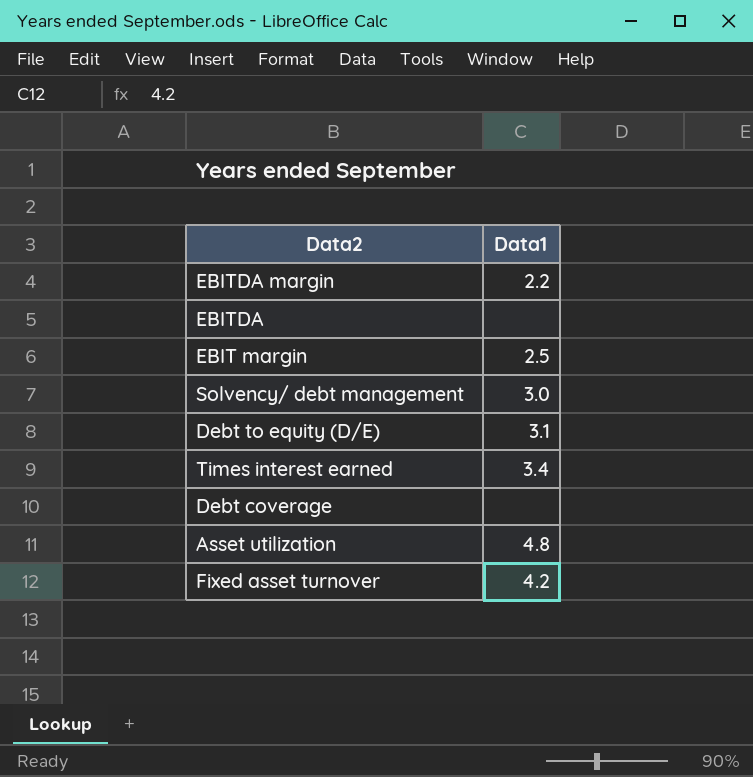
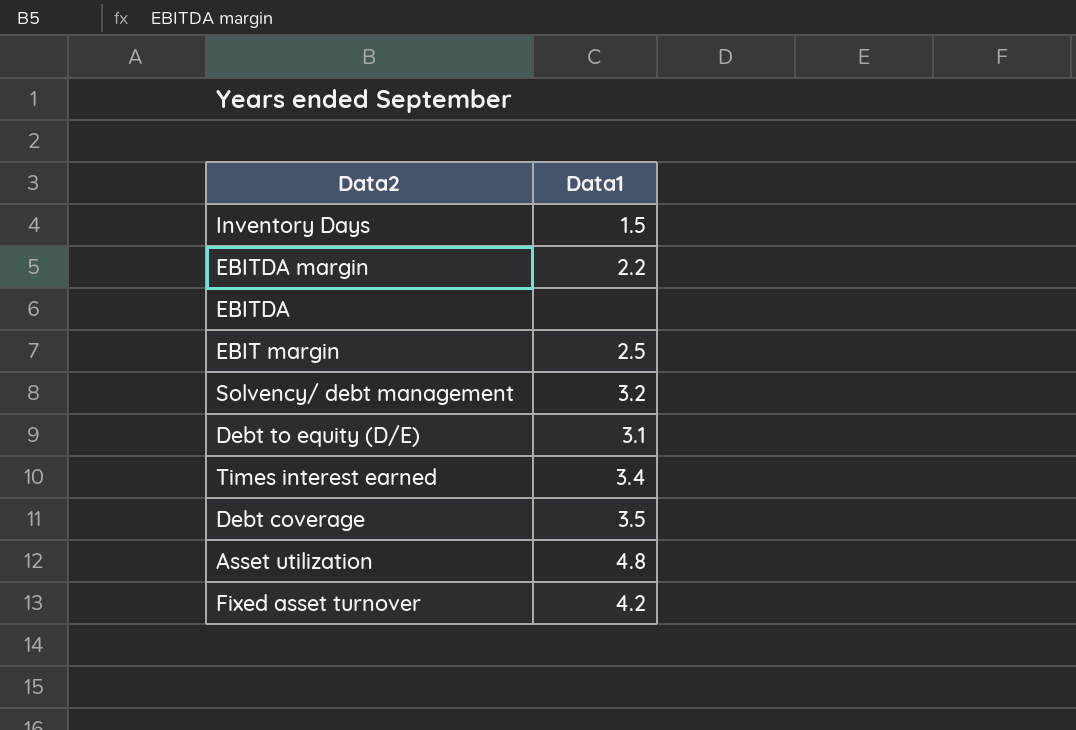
row Inventory Days: none -> 1.5
Solvency/ debt management | Data1: 3.0 -> 3.2
Debt coverage | Data1: none -> 3.5

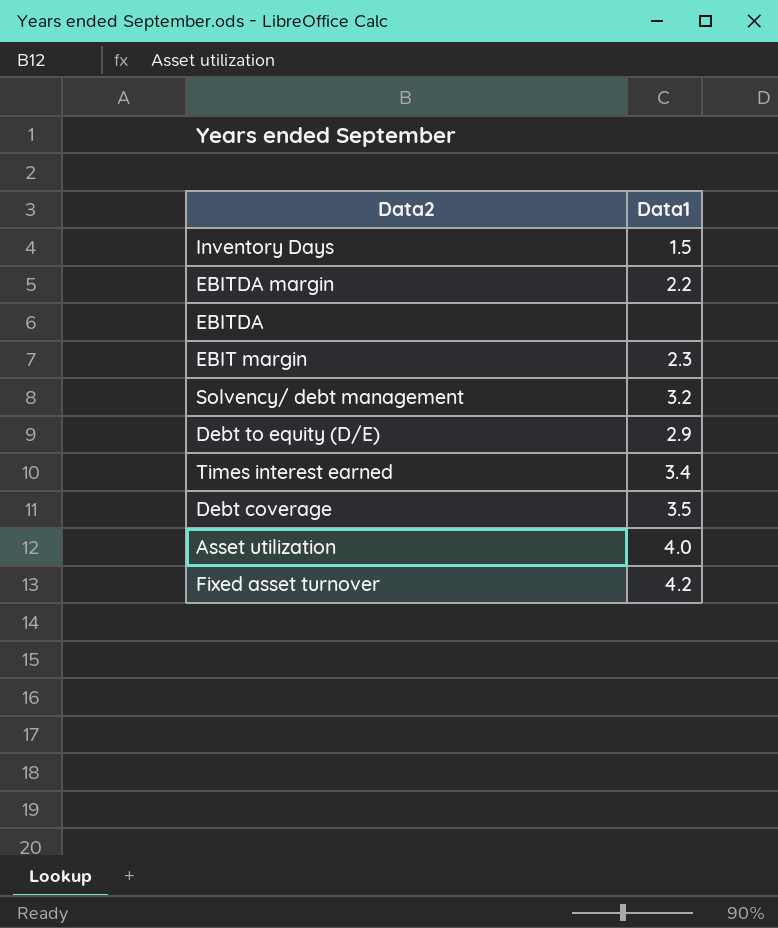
EBIT margin | Data1: 2.5 -> 2.3
Debt to equity (D/E) | Data1: 3.1 -> 2.9
Asset utilization | Data1: 4.8 -> 4.0

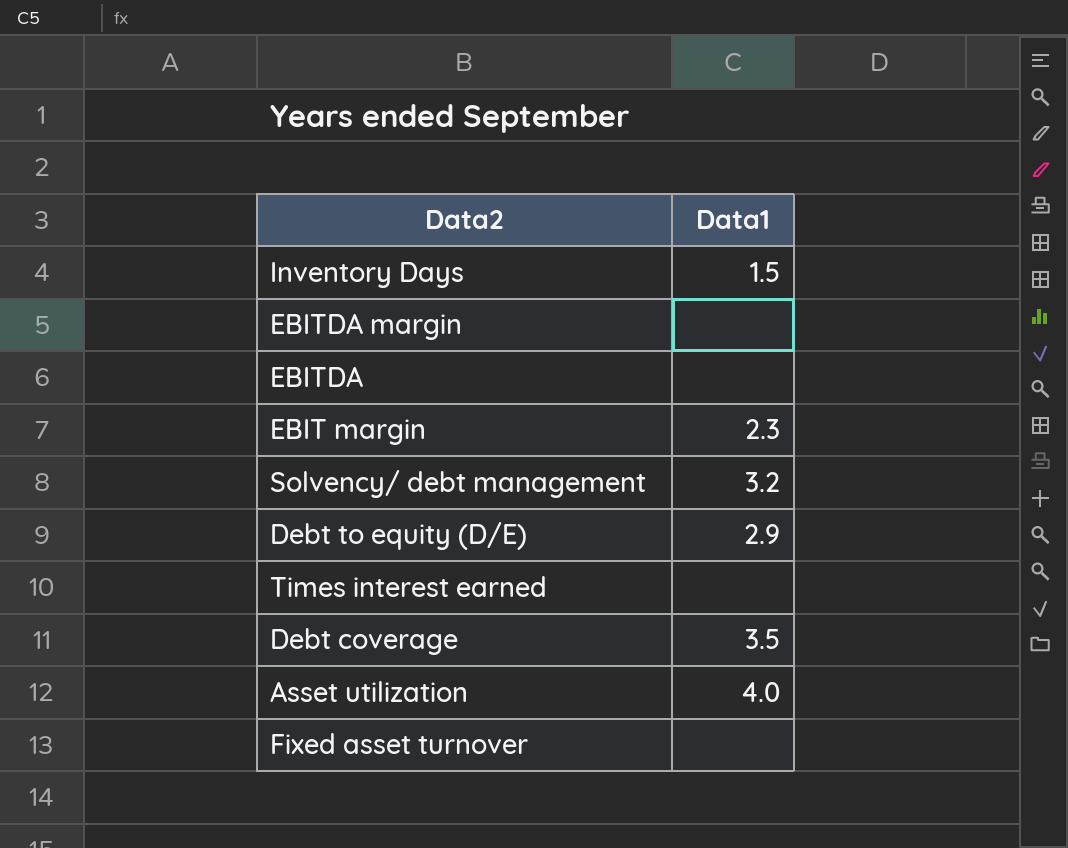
EBITDA margin | Data1: 2.2 -> none
Times interest earned | Data1: 3.4 -> none
Fixed asset turnover | Data1: 4.2 -> none

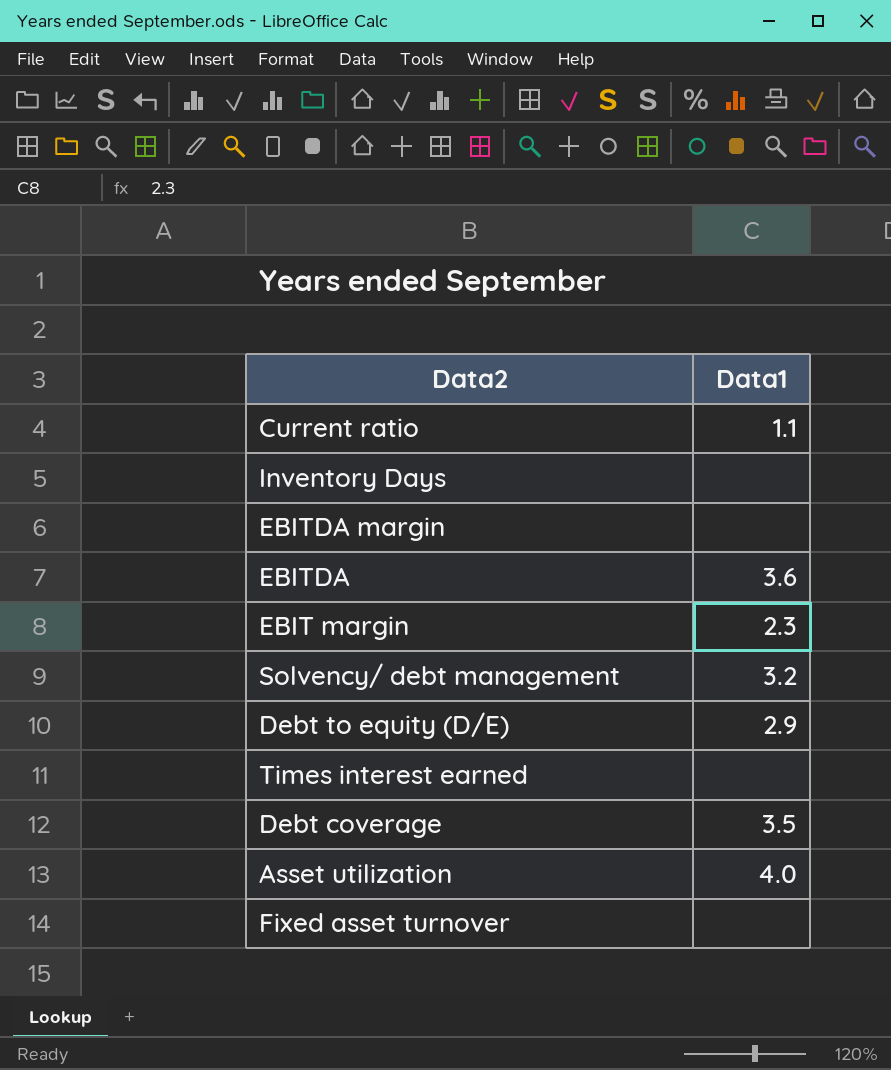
row Current ratio: none -> 1.1
Inventory Days | Data1: 1.5 -> none
EBITDA | Data1: none -> 3.6

